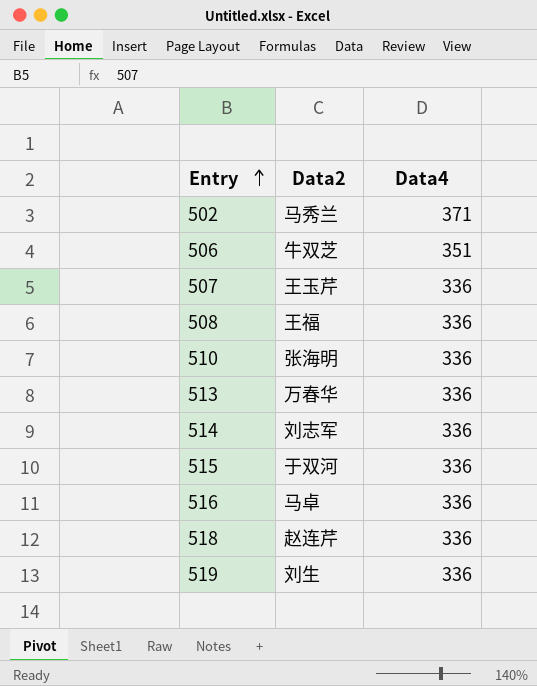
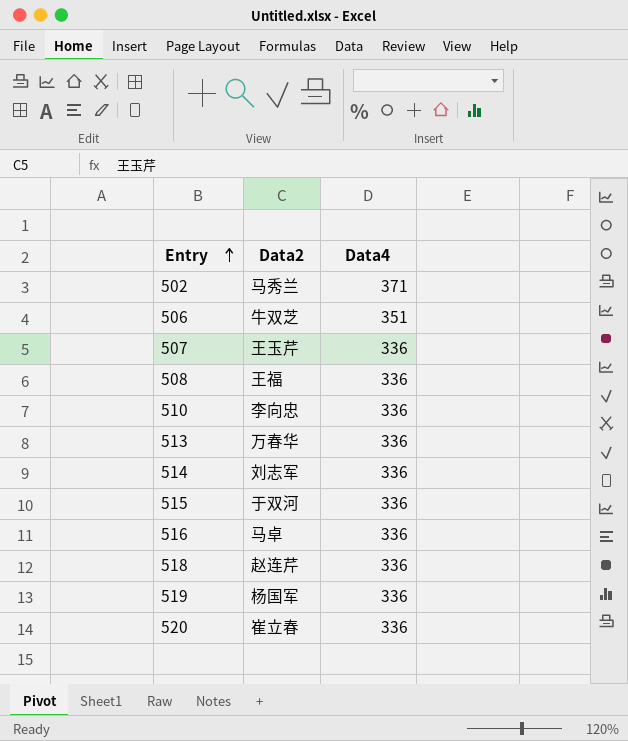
510 | Data2: 张海明 -> 李向忠
519 | Data2: 刘生 -> 杨国军
row 520: none -> 崔立春 | 336

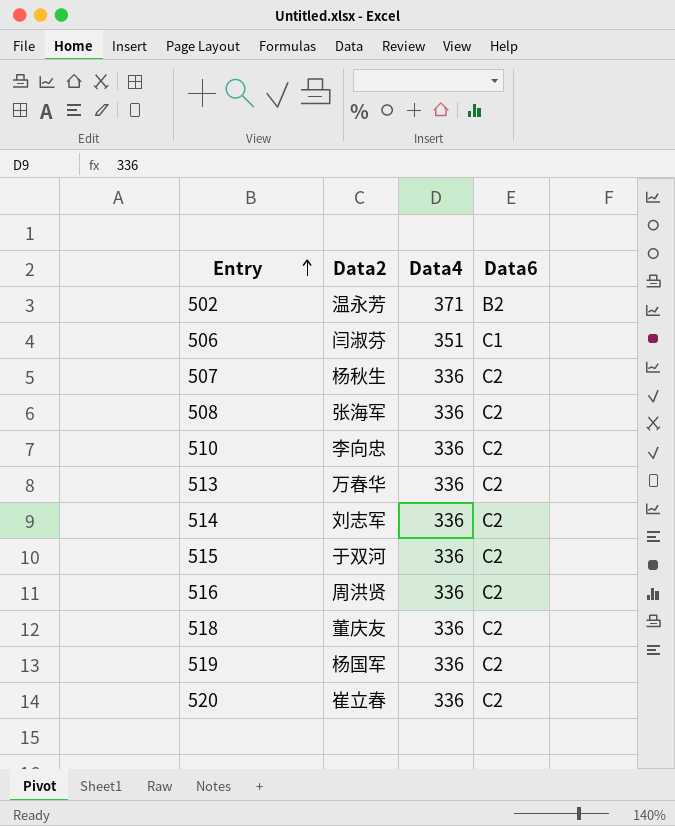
column Data6 | position: none -> 4
502 | Data2: 马秀兰 -> 温永芳
506 | Data2: 牛双芝 -> 闫淑芬
507 | Data2: 王玉芹 -> 杨秋生
508 | Data2: 王福 -> 张海军
516 | Data2: 马卓 -> 周洪贤
518 | Data2: 赵连芹 -> 董庆友

